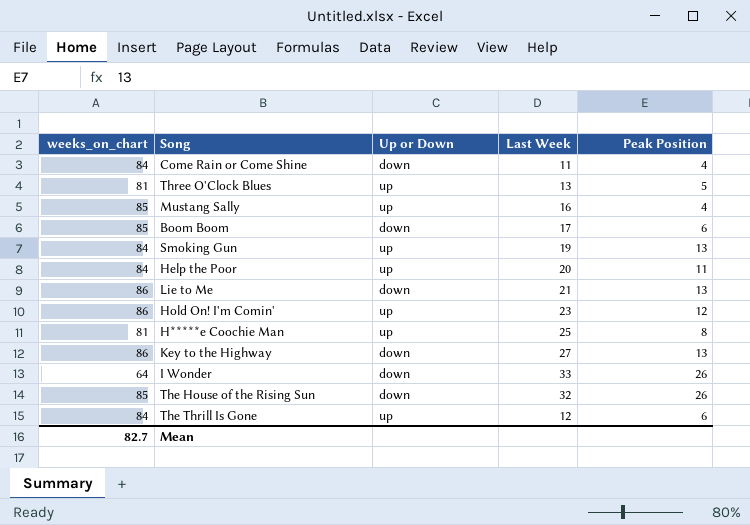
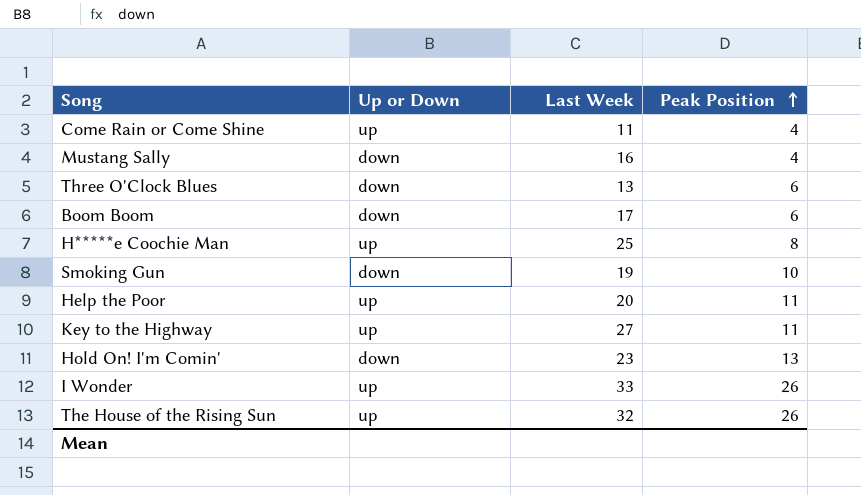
row order: none -> Peak Position ascending
column weeks_on_chart | position: 1 -> none
row Lie to Me: 86 | down | 21 | 13 -> none
row The Thrill Is Gone: 84 | up | 12 | 6 -> none
Come Rain or Come Shine | Up or Down: down -> up
Mustang Sally | Up or Down: up -> down
Three O'Clock Blues | Up or Down: up -> down
Three O'Clock Blues | Peak Position: 5 -> 6
Smoking Gun | Up or Down: up -> down
Smoking Gun | Peak Position: 13 -> 10
Key to the Highway | Up or Down: down -> up
Key to the Highway | Peak Position: 13 -> 11
Hold On! I'm Comin' | Up or Down: up -> down
Hold On! I'm Comin' | Peak Position: 12 -> 13
I Wonder | Up or Down: down -> up
The House of the Rising Sun | Up or Down: down -> up

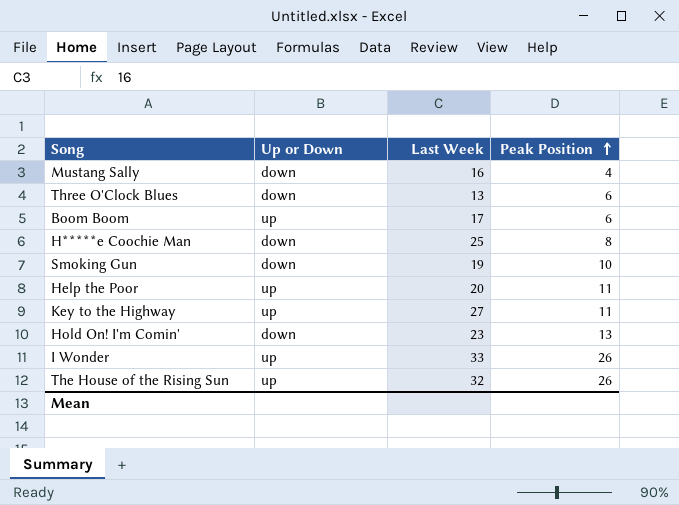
row Come Rain or Come Shine: up | 11 | 4 -> none
Boom Boom | Up or Down: down -> up
H*****e Coochie Man | Up or Down: up -> down

